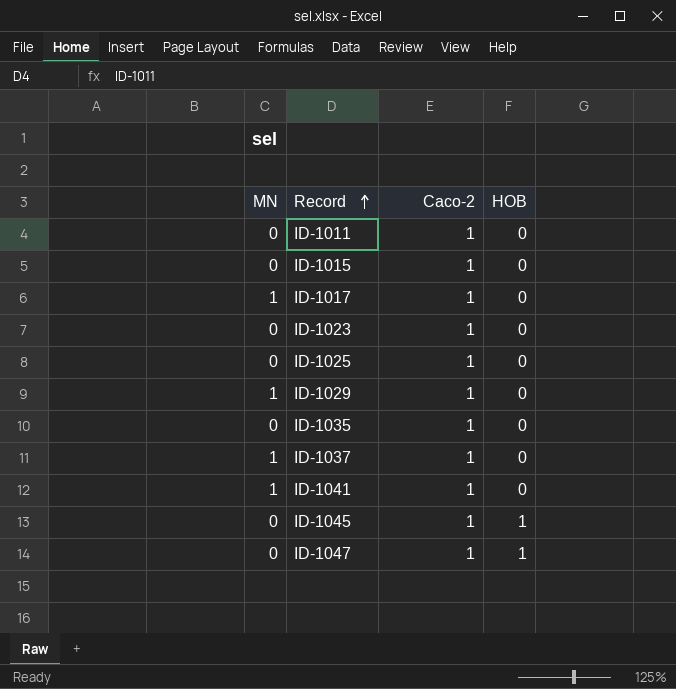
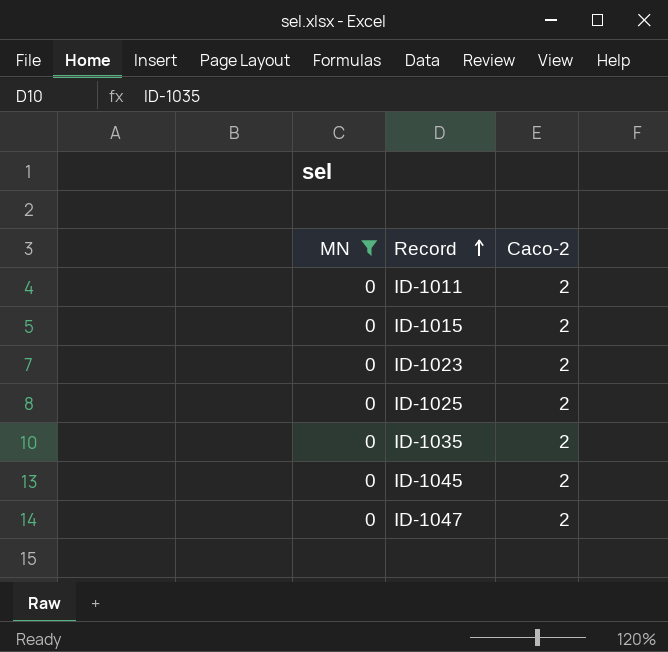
filter: none -> MN = 0
column HOB | position: 4 -> none
ID-1011 | Caco-2: 1 -> 2
ID-1015 | Caco-2: 1 -> 2
ID-1023 | Caco-2: 1 -> 2
ID-1025 | Caco-2: 1 -> 2
ID-1035 | Caco-2: 1 -> 2
ID-1045 | Caco-2: 1 -> 2
ID-1047 | Caco-2: 1 -> 2

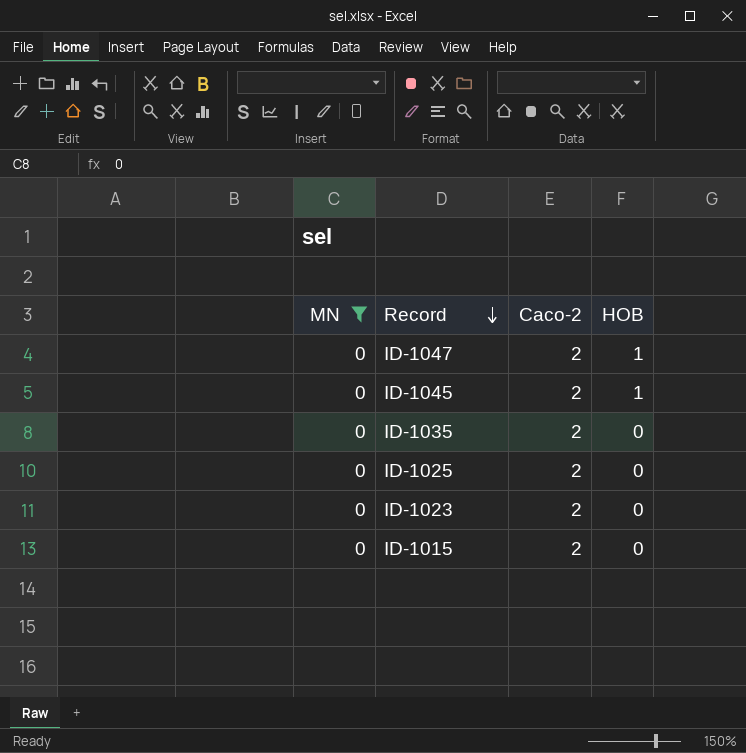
row order: Record ascending -> Record descending
column HOB | position: none -> 4
row ID-1011: 0 | 2 -> none

